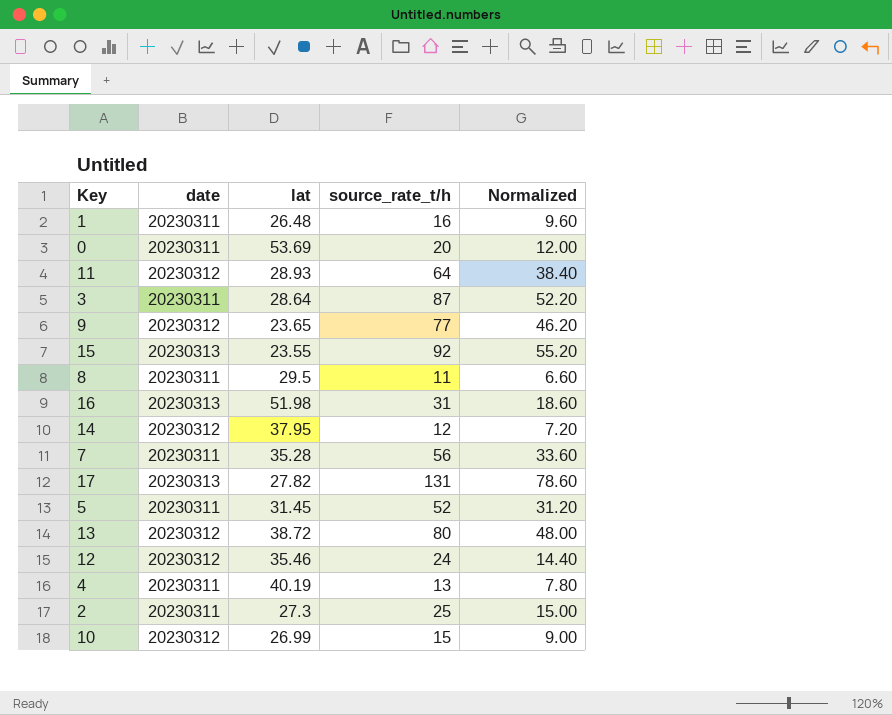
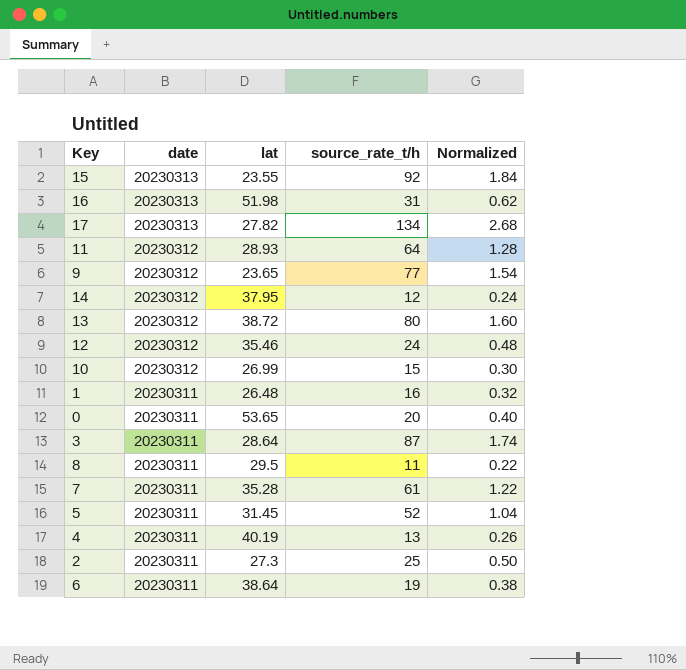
row order: none -> date descending
column Normalized | formula: [source_rate_t/h] * 0.6 -> [source_rate_t/h] * 0.02
17 | source_rate_t/h: 131 -> 134
0 | lat: 53.69 -> 53.65
7 | source_rate_t/h: 56 -> 61
row 6: none -> 20230311 | 38.64 | 19 | 0.38

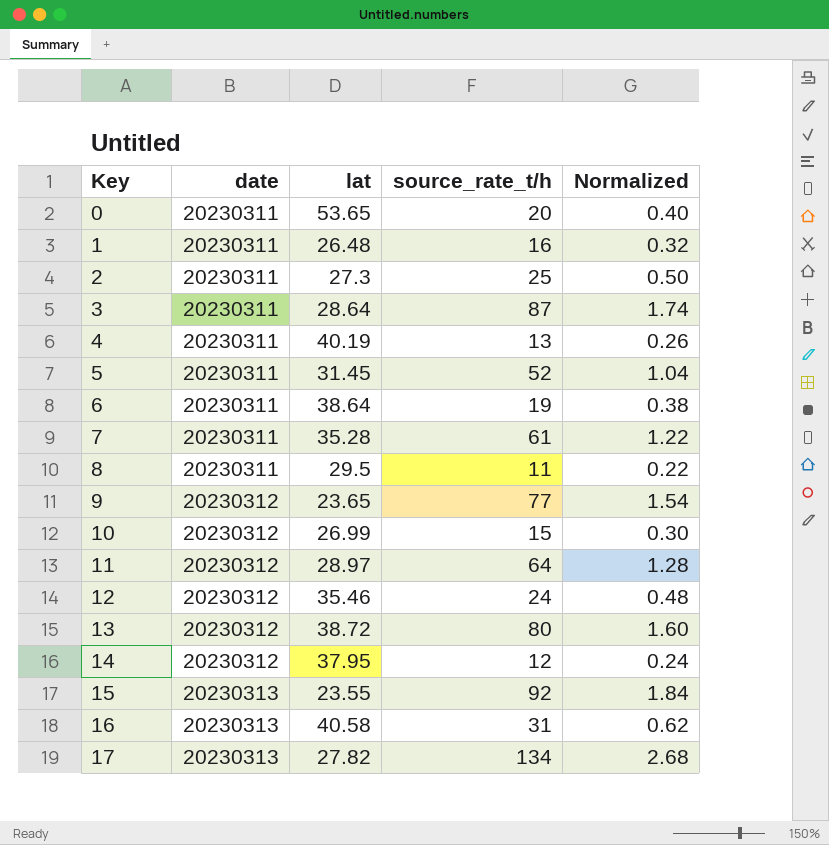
row order: date descending -> Key ascending
11 | lat: 28.93 -> 28.97
16 | lat: 51.98 -> 40.58

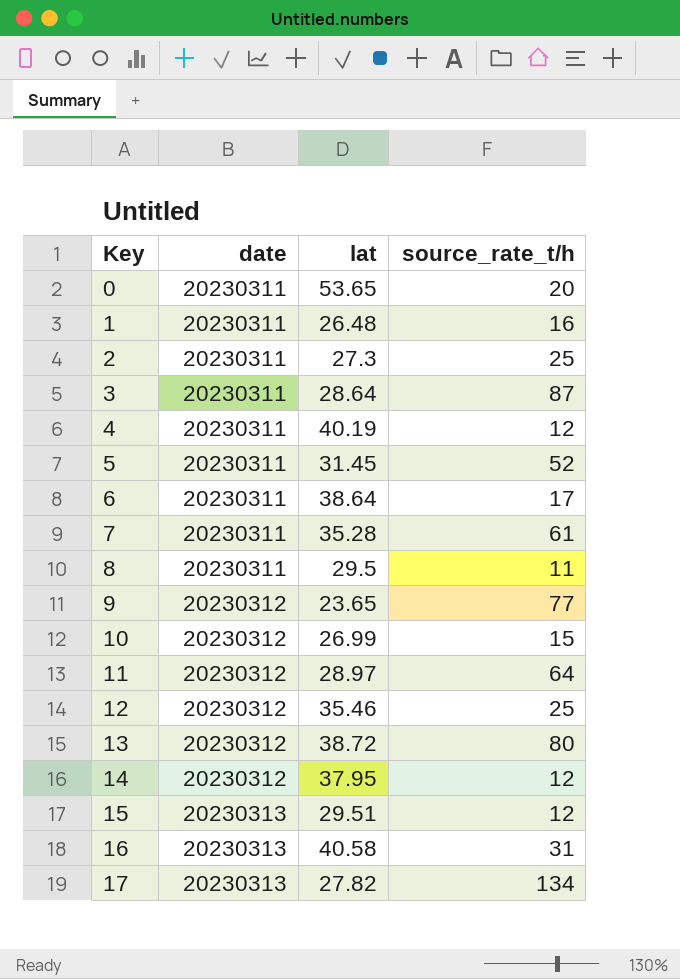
column Normalized | formula: [source_rate_t/h] * 0.02 -> none
4 | source_rate_t/h: 13 -> 12
6 | source_rate_t/h: 19 -> 17
12 | source_rate_t/h: 24 -> 25
15 | lat: 23.55 -> 29.51
15 | source_rate_t/h: 92 -> 12

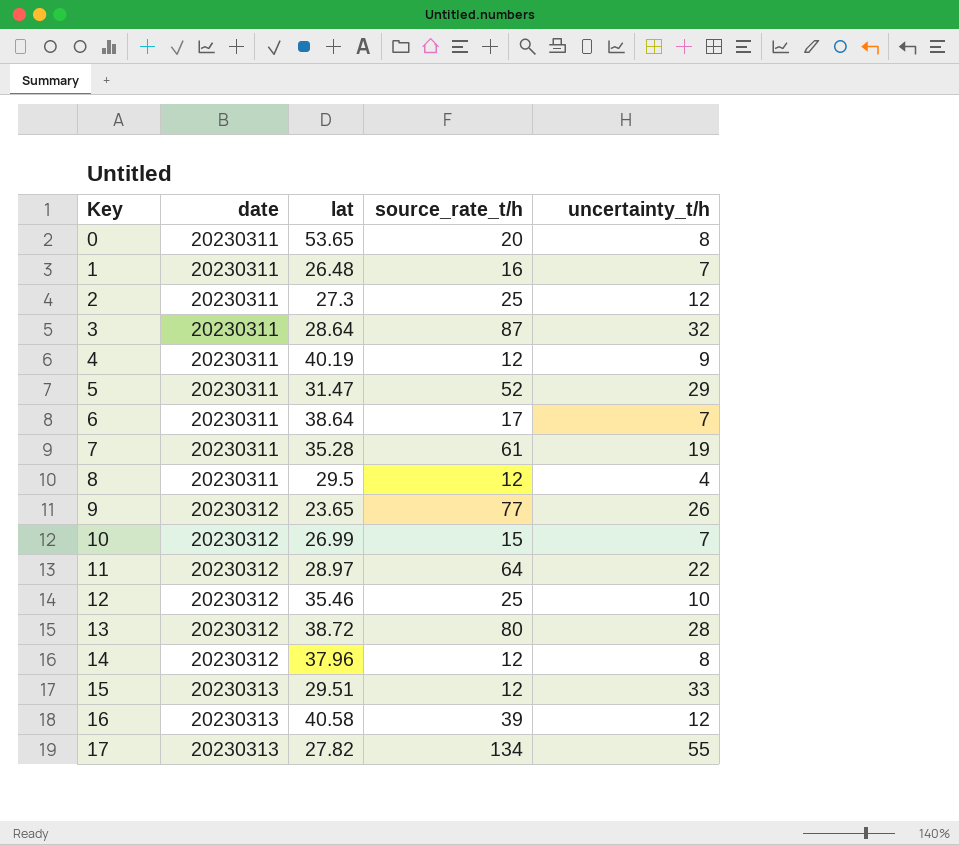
column uncertainty_t/h | position: none -> 5
5 | lat: 31.45 -> 31.47
8 | source_rate_t/h: 11 -> 12
14 | lat: 37.95 -> 37.96
16 | source_rate_t/h: 31 -> 39

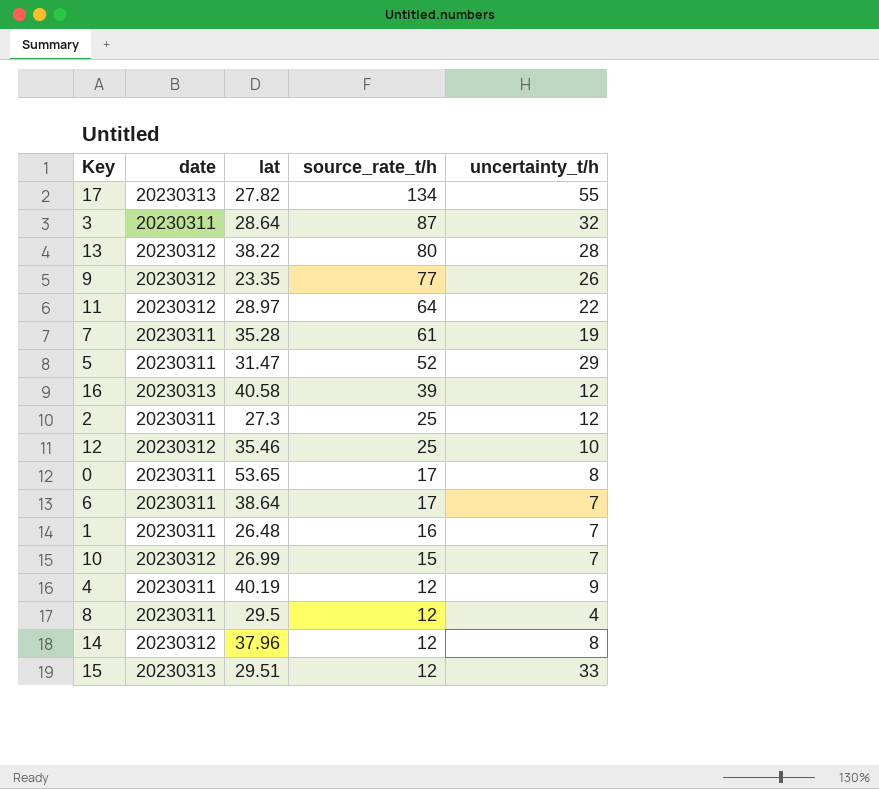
row order: Key ascending -> source_rate_t/h descending
13 | lat: 38.72 -> 38.22
9 | lat: 23.65 -> 23.35
0 | source_rate_t/h: 20 -> 17

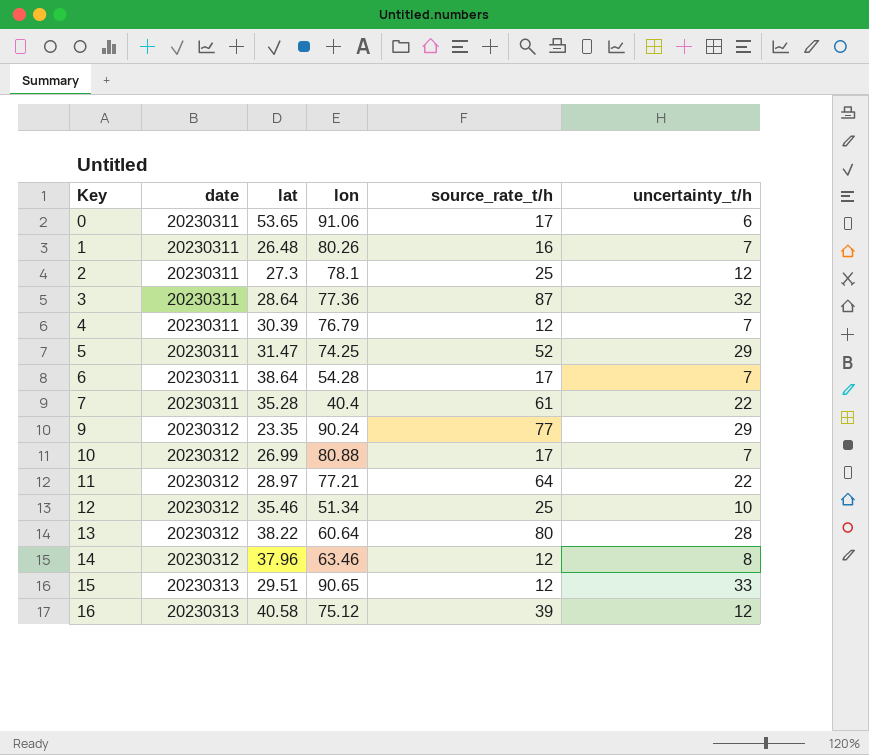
row order: source_rate_t/h descending -> Key ascending
column lon | position: none -> 4
row 17: 20230313 | 27.82 | 134 | 55 -> none
row 8: 20230311 | 29.5 | 12 | 4 -> none
0 | uncertainty_t/h: 8 -> 6
4 | lat: 40.19 -> 30.39
4 | uncertainty_t/h: 9 -> 7
7 | uncertainty_t/h: 19 -> 22
9 | uncertainty_t/h: 26 -> 29
10 | source_rate_t/h: 15 -> 17

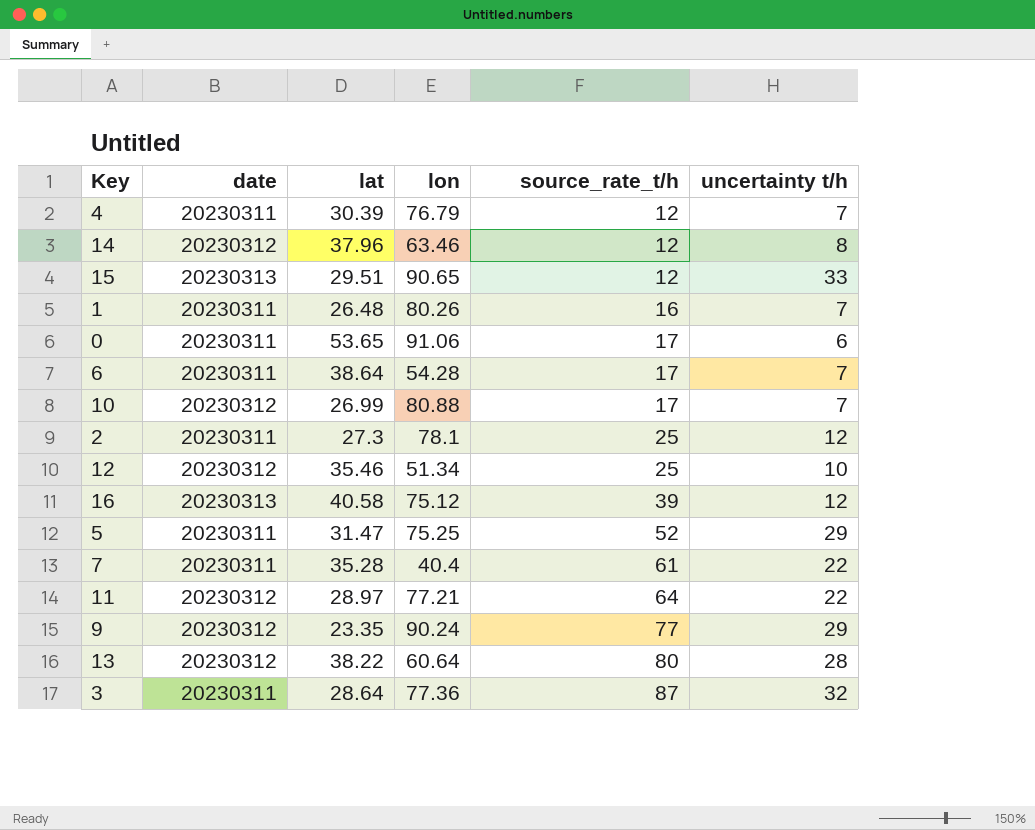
row order: Key ascending -> source_rate_t/h ascending
column name: uncertainty_t/h -> uncertainty t/h
5 | lon: 74.25 -> 75.25

